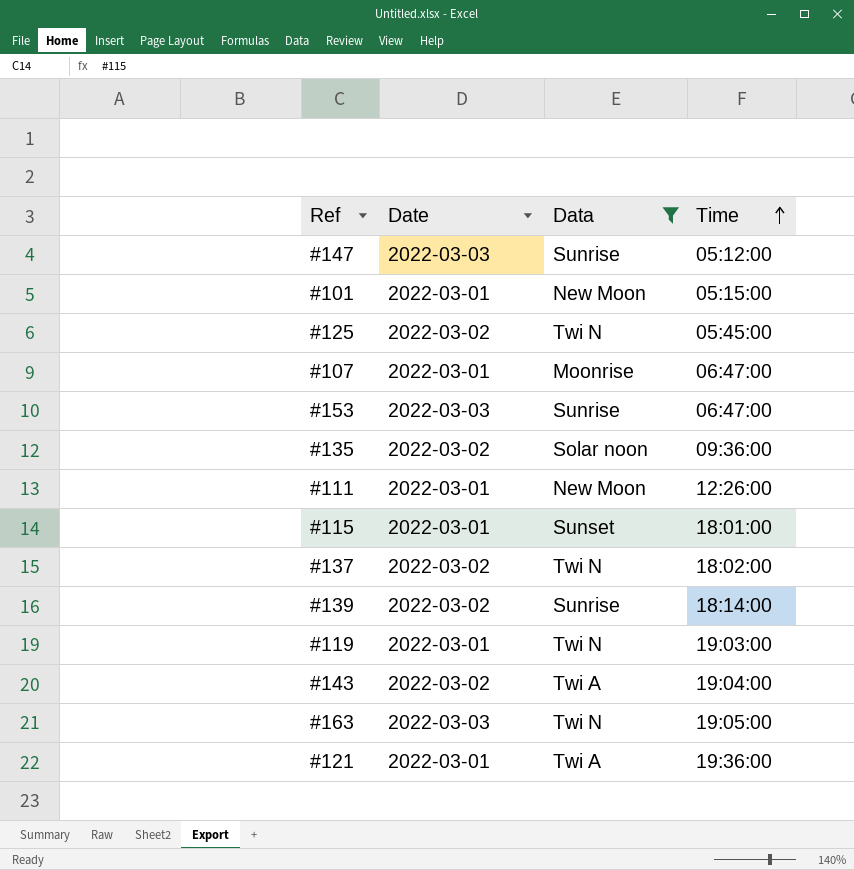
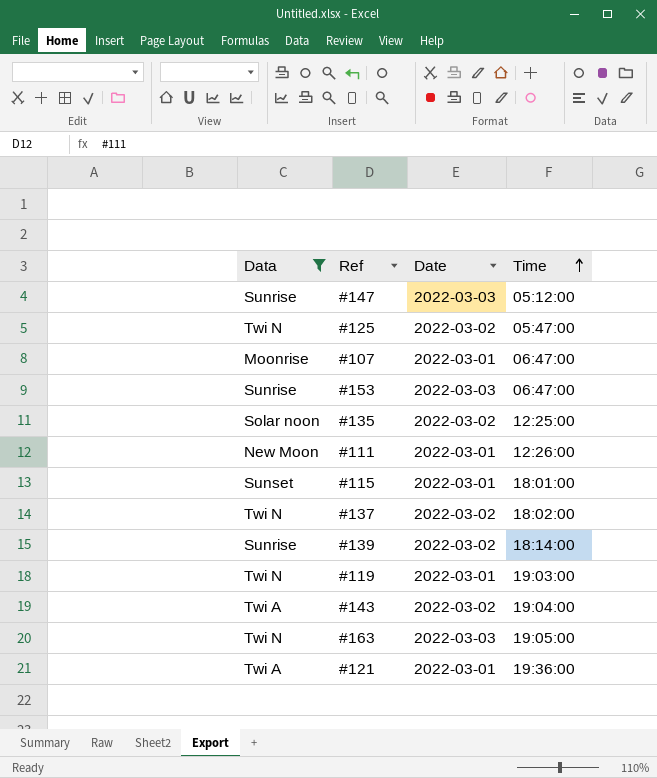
column Data | position: 3 -> 1
row #101: 2022-03-01 | New Moon | 05:15:00 -> none
#125 | Time: 05:45:00 -> 05:47:00
#135 | Time: 09:36:00 -> 12:25:00

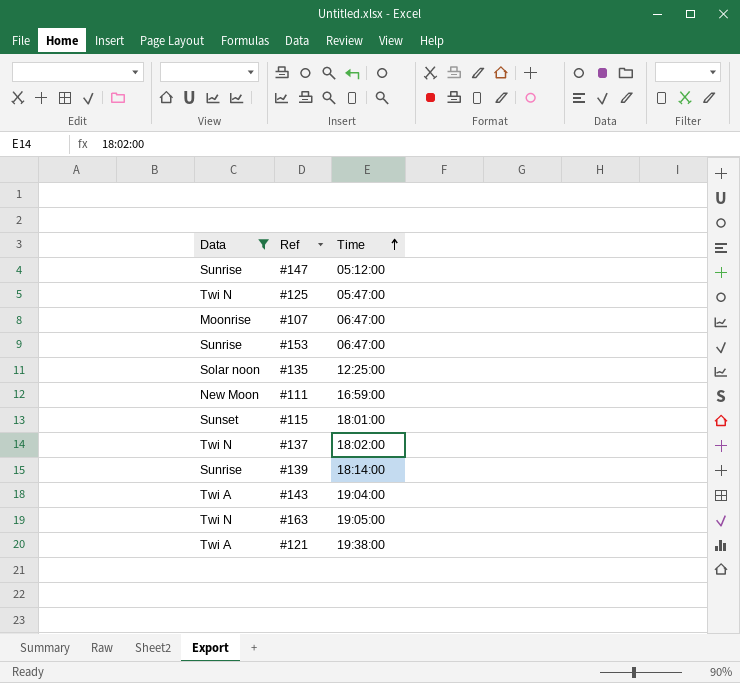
column Date | position: 3 -> none
row #119: Twi N | 2022-03-01 | 19:03:00 -> none
#111 | Time: 12:26:00 -> 16:59:00
#121 | Time: 19:36:00 -> 19:38:00

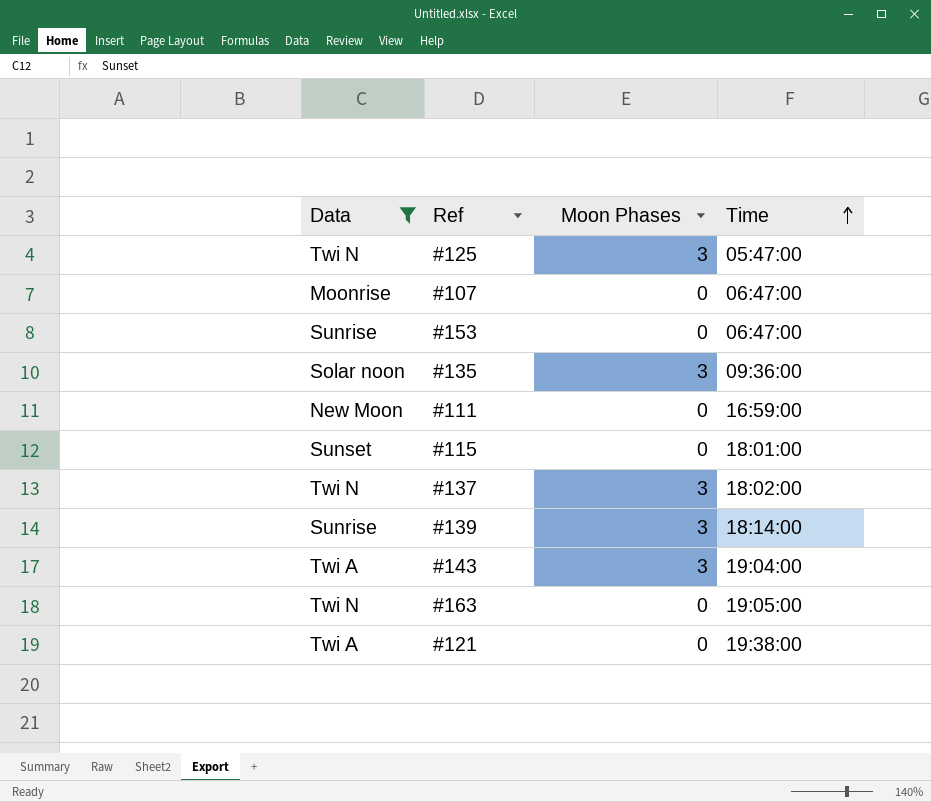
column Moon Phases | position: none -> 3
row #147: Sunrise | 05:12:00 -> none
#135 | Time: 12:25:00 -> 09:36:00

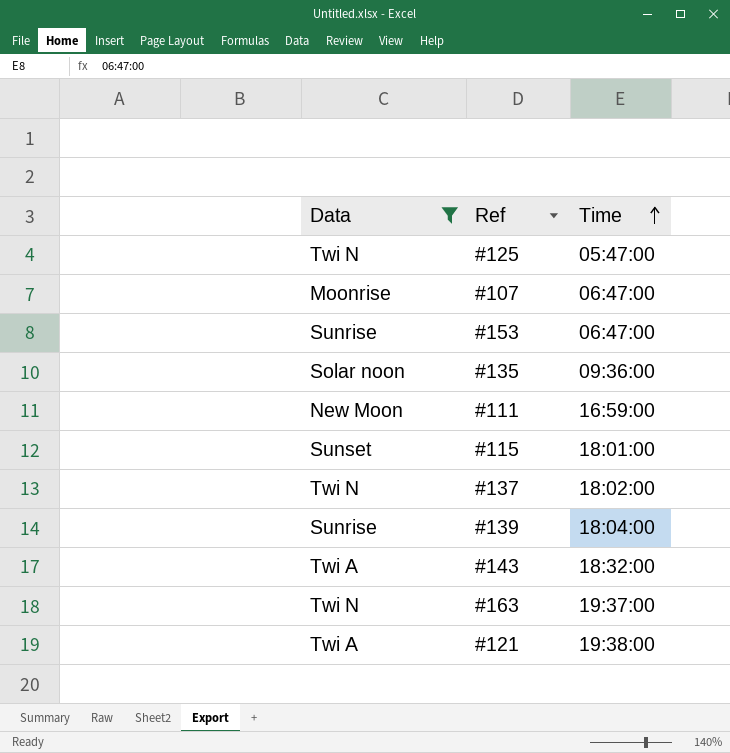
column Moon Phases | position: 3 -> none
#139 | Time: 18:14:00 -> 18:04:00
#143 | Time: 19:04:00 -> 18:32:00
#163 | Time: 19:05:00 -> 19:37:00

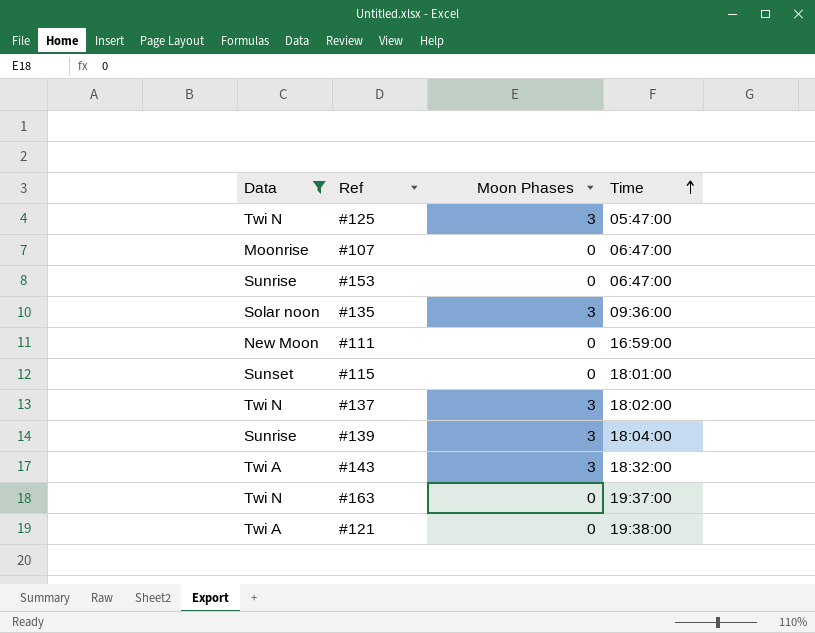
column Moon Phases | position: none -> 3

